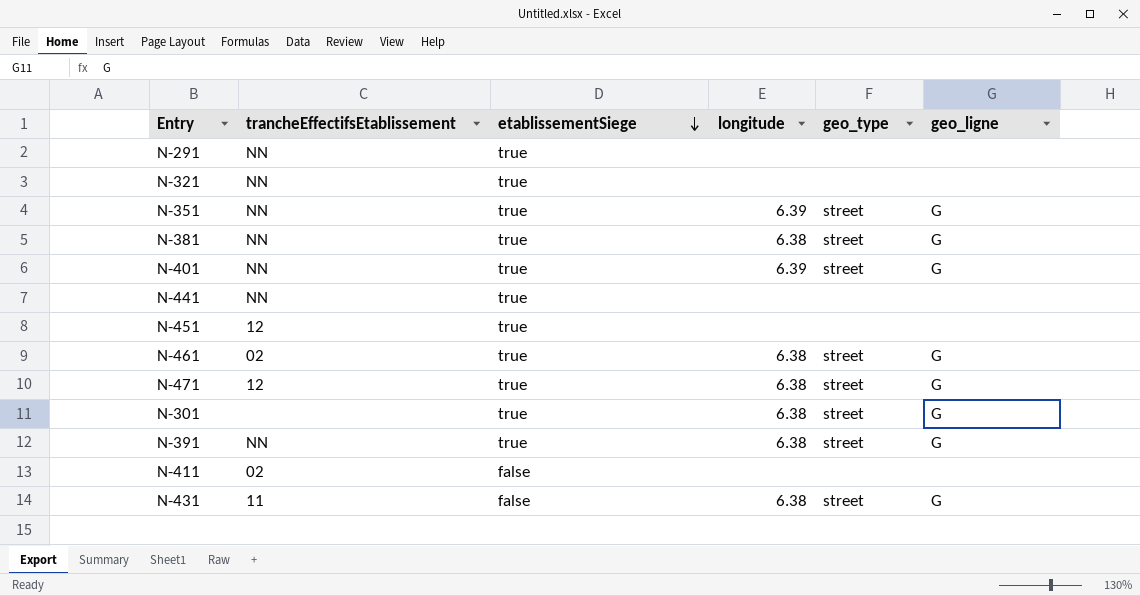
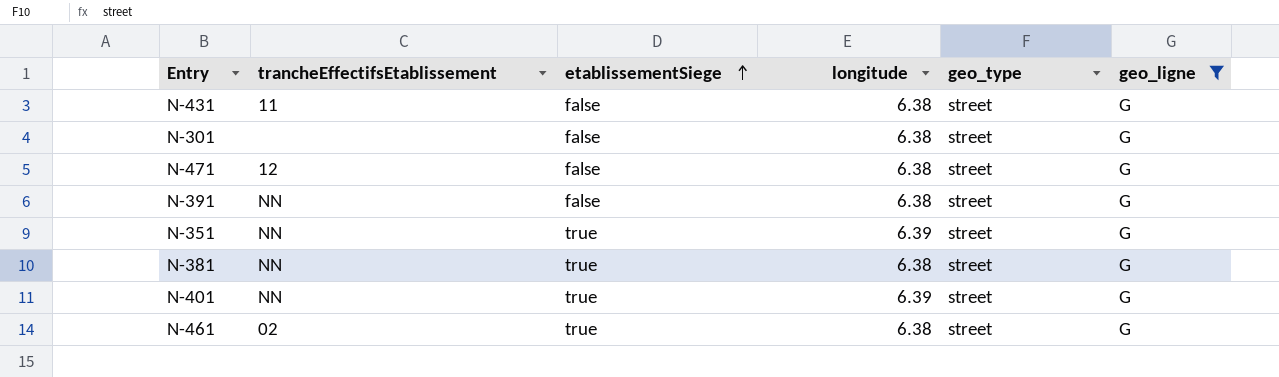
filter: none -> geo_ligne = G
row order: etablissementSiege descending -> etablissementSiege ascending
N-301 | etablissementSiege: true -> false
N-471 | etablissementSiege: true -> false
N-391 | etablissementSiege: true -> false

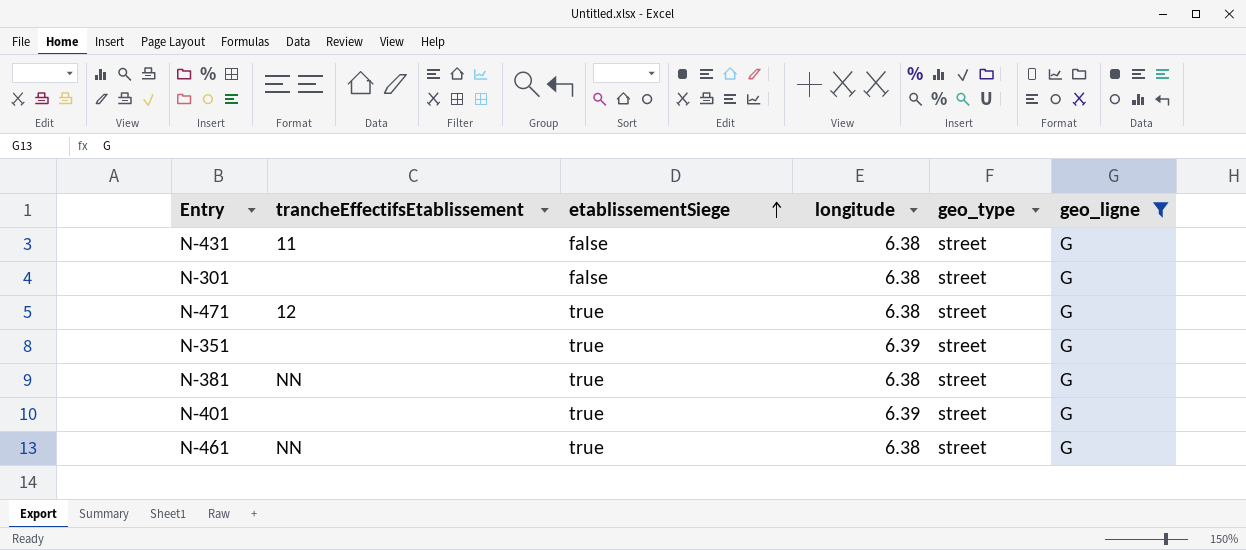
row N-391: NN | false | 6.38 | street | G -> none
N-471 | etablissementSiege: false -> true
N-351 | trancheEffectifsEtablissement: NN -> none
N-401 | trancheEffectifsEtablissement: NN -> none
N-461 | trancheEffectifsEtablissement: 02 -> NN

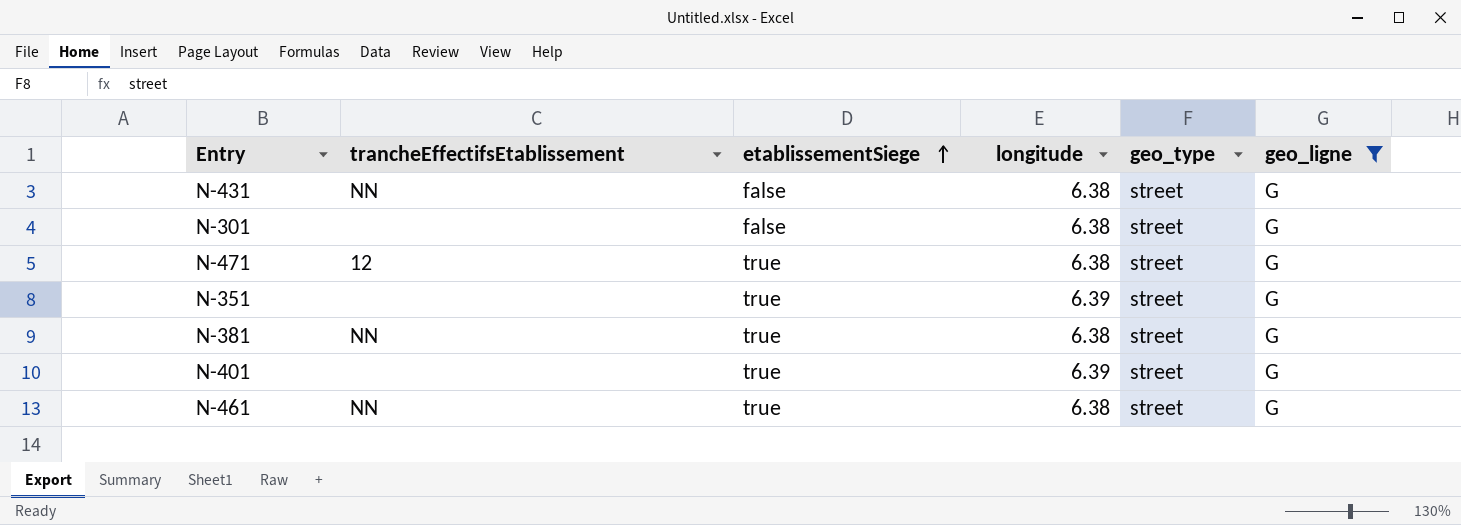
N-431 | trancheEffectifsEtablissement: 11 -> NN

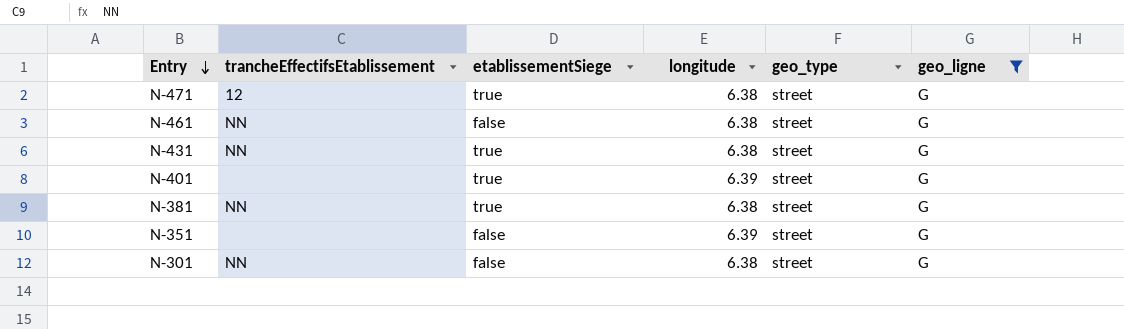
row order: etablissementSiege ascending -> Entry descending
N-461 | etablissementSiege: true -> false
N-431 | etablissementSiege: false -> true
N-351 | etablissementSiege: true -> false
N-301 | trancheEffectifsEtablissement: none -> NN

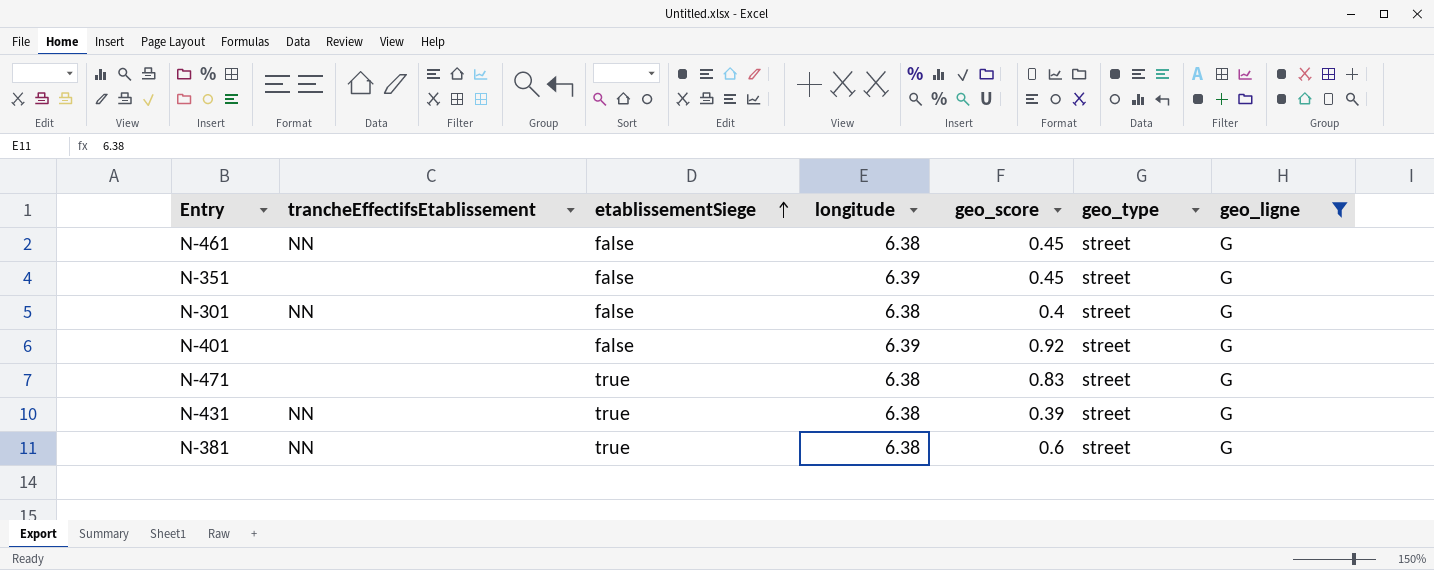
row order: Entry descending -> etablissementSiege ascending
column geo_score | position: none -> 5
N-401 | etablissementSiege: true -> false
N-471 | trancheEffectifsEtablissement: 12 -> none

